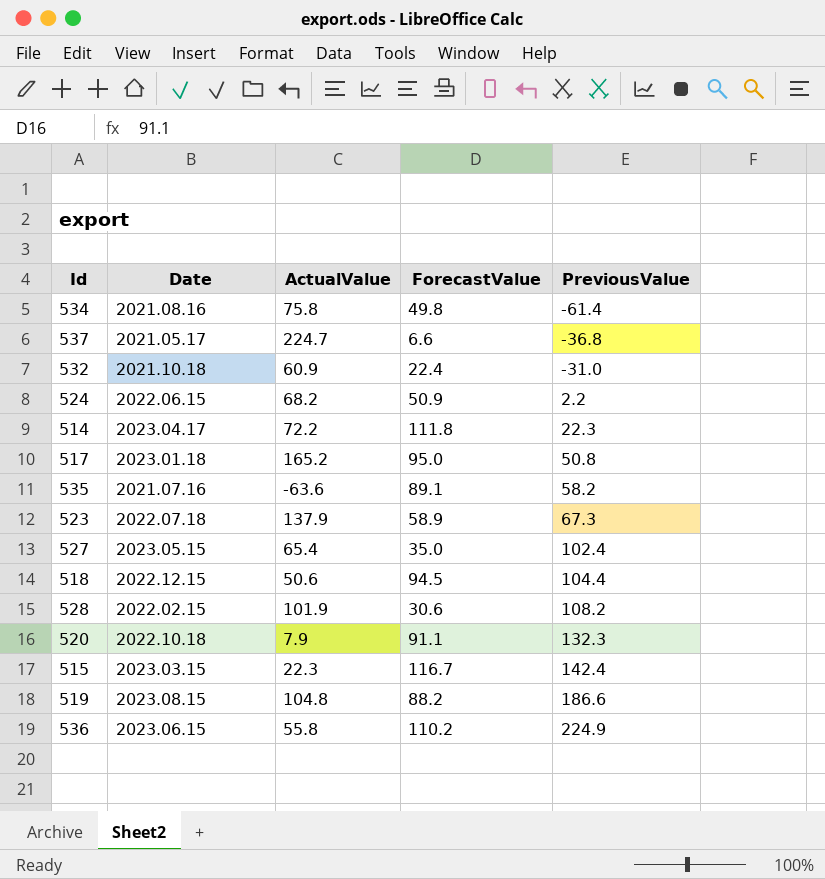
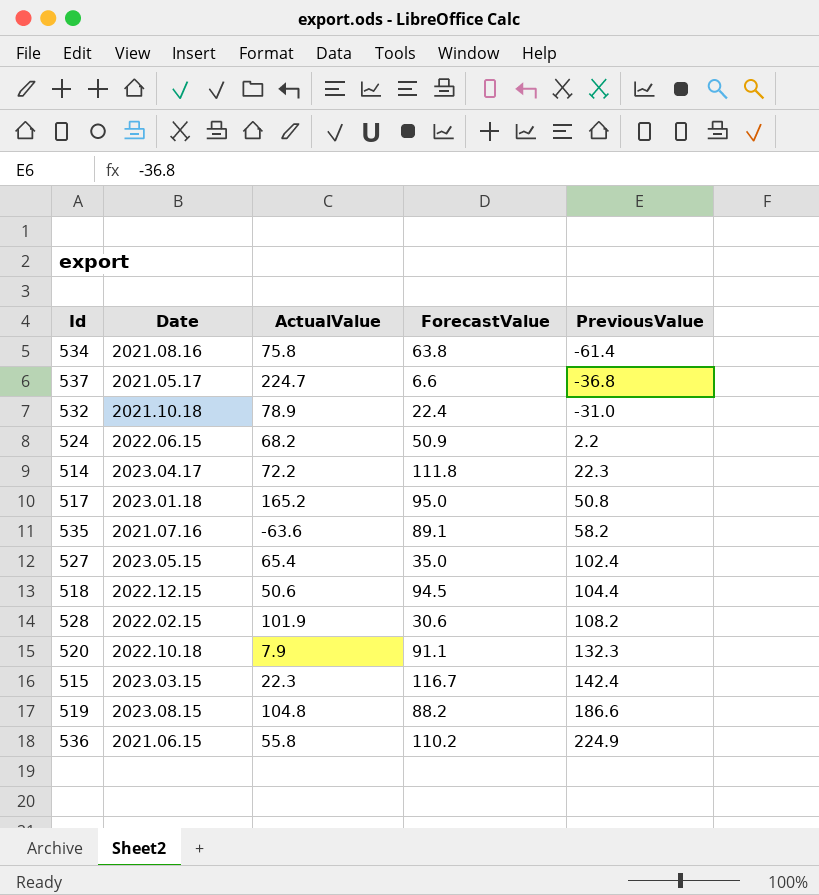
row 523: 2022.07.18 | 137.9 | 58.9 | 67.3 -> none
534 | ForecastValue: 49.8 -> 63.8
532 | ActualValue: 60.9 -> 78.9
536 | Date: 2023.06.15 -> 2021.06.15

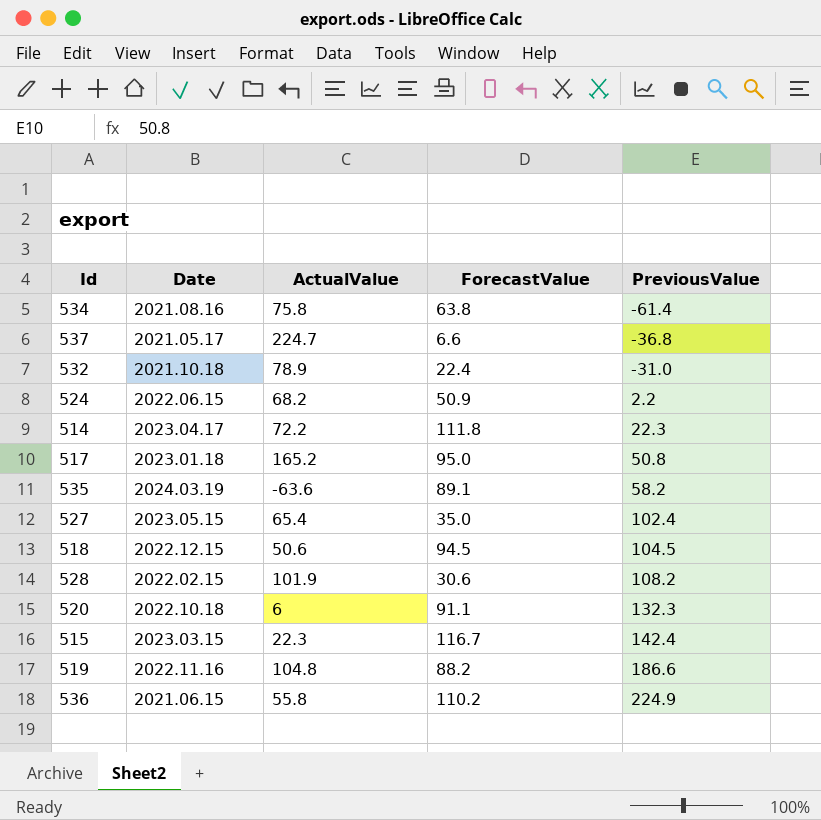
535 | Date: 2021.07.16 -> 2024.03.19
518 | PreviousValue: 104.4 -> 104.5
520 | ActualValue: 7.9 -> 6
519 | Date: 2023.08.15 -> 2022.11.16

